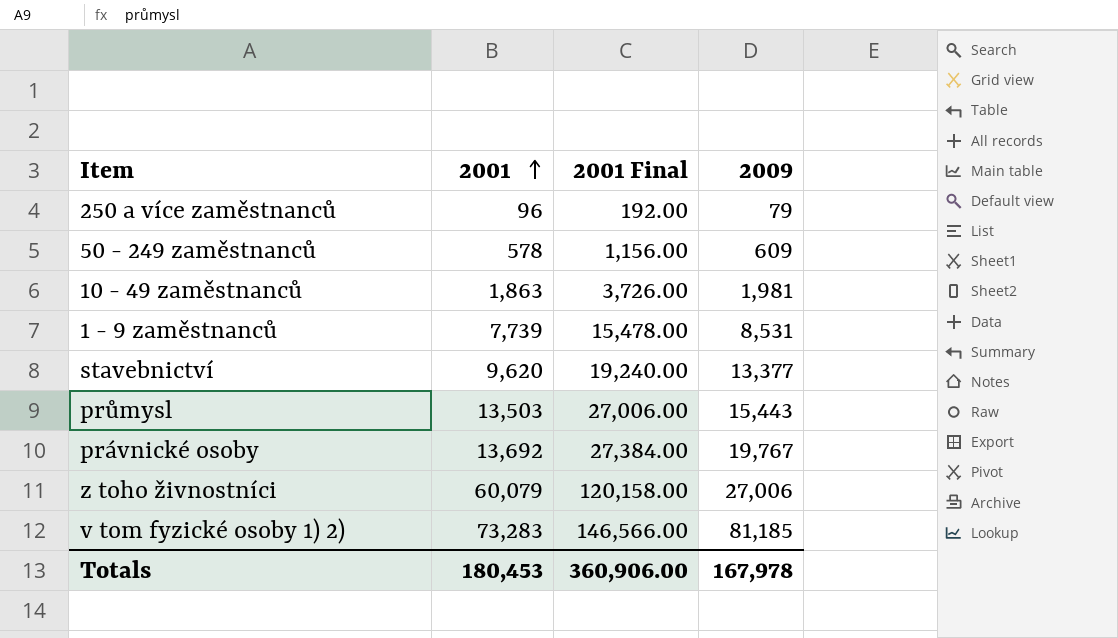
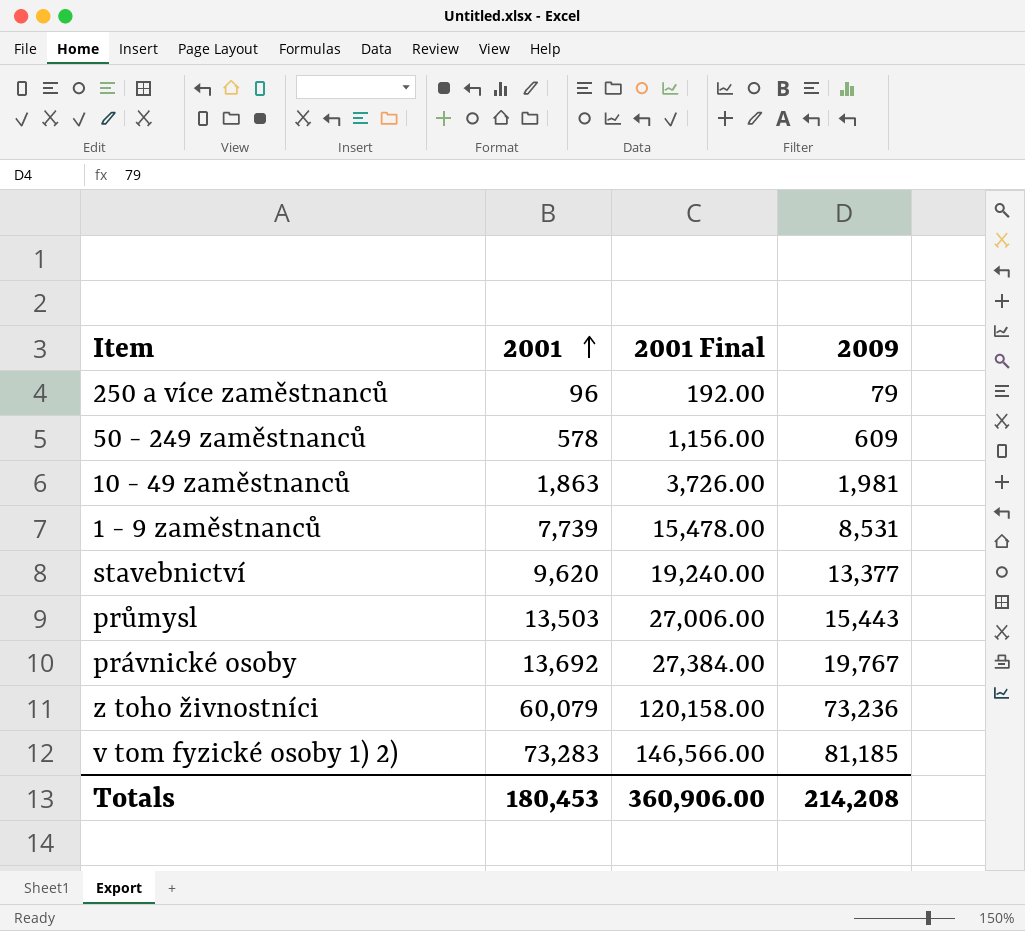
z toho živnostníci | 2009: 27,006 -> 73,236
Totals | 2009: 167,978 -> 214,208

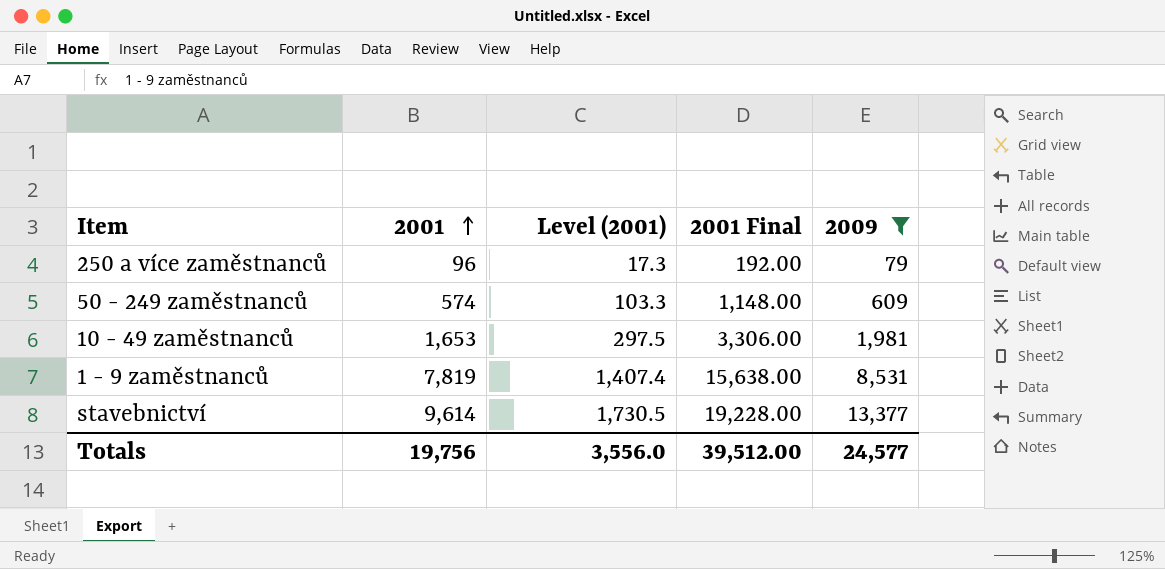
filter: none -> 2009 <= 13,377
column Level (2001) | formula: none -> [2001] * 0.18
50 - 249 zaměstnanců | 2001: 578 -> 574
50 - 249 zaměstnanců | 2001 Final: 1,156.00 -> 1,148.00
10 - 49 zaměstnanců | 2001: 1,863 -> 1,653
10 - 49 zaměstnanců | 2001 Final: 3,726.00 -> 3,306.00
1 - 9 zaměstnanců | 2001: 7,739 -> 7,819
1 - 9 zaměstnanců | 2001 Final: 15,478.00 -> 15,638.00
stavebnictví | 2001: 9,620 -> 9,614
stavebnictví | 2001 Final: 19,240.00 -> 19,228.00
Totals | 2001: 180,453 -> 19,756
Totals | 2001 Final: 360,906.00 -> 39,512.00
Totals | 2009: 214,208 -> 24,577

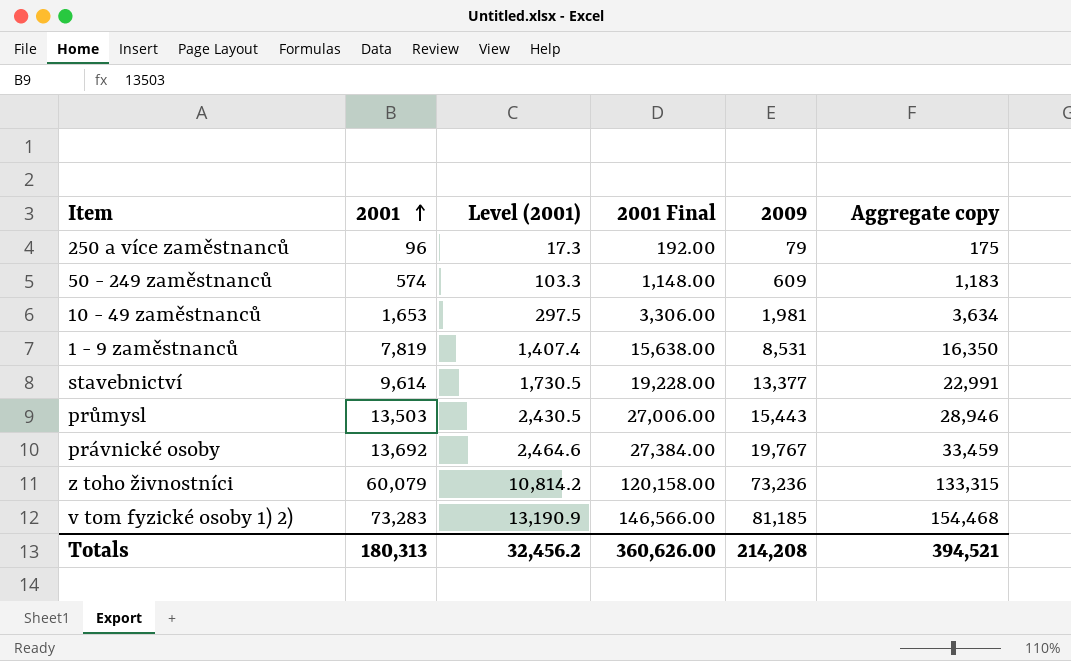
filter: 2009 <= 13,377 -> none
column Aggregate copy | formula: none -> [2001] + [2009]
Totals | 2001: 19,756 -> 180,313
Totals | Level (2001): 3,556.0 -> 32,456.2
Totals | 2001 Final: 39,512.00 -> 360,626.00
Totals | 2009: 24,577 -> 214,208

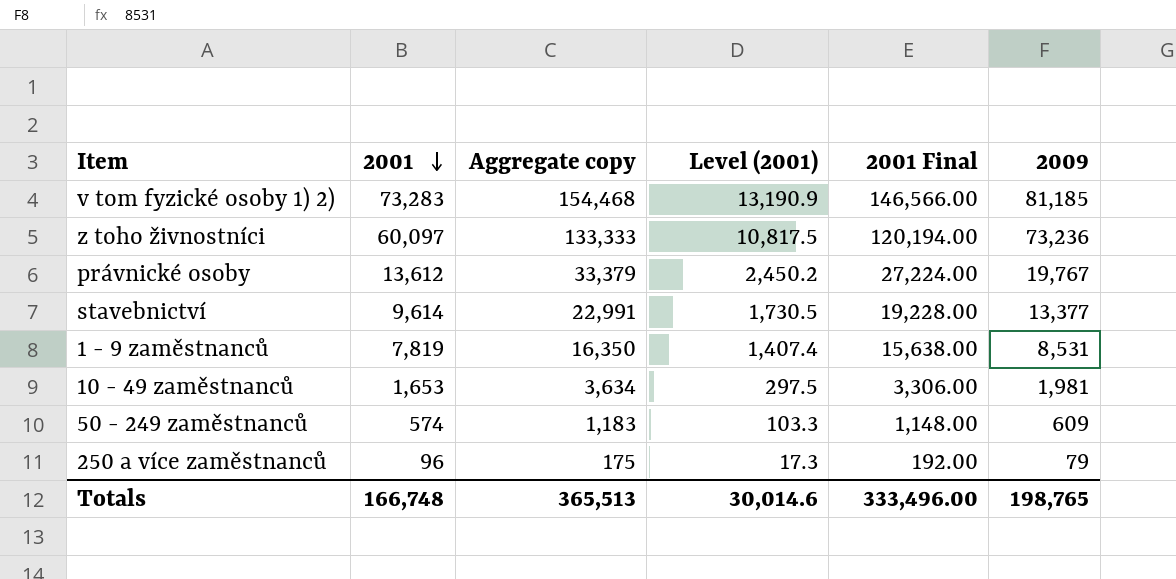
row order: 2001 ascending -> 2001 descending
column Aggregate copy | position: 6 -> 3
row průmysl: 13,503 | 2,430.5 | 27,006.00 | 15,443 | 28,946 -> none
z toho živnostníci | 2001: 60,079 -> 60,097
z toho živnostníci | Aggregate copy: 133,315 -> 133,333
z toho živnostníci | Level (2001): 10,814.2 -> 10,817.5
z toho živnostníci | 2001 Final: 120,158.00 -> 120,194.00
právnické osoby | 2001: 13,692 -> 13,612
právnické osoby | Aggregate copy: 33,459 -> 33,379
právnické osoby | Level (2001): 2,464.6 -> 2,450.2
právnické osoby | 2001 Final: 27,384.00 -> 27,224.00
Totals | 2001: 180,313 -> 166,748
Totals | Aggregate copy: 394,521 -> 365,513
Totals | Level (2001): 32,456.2 -> 30,014.6
Totals | 2001 Final: 360,626.00 -> 333,496.00
Totals | 2009: 214,208 -> 198,765

